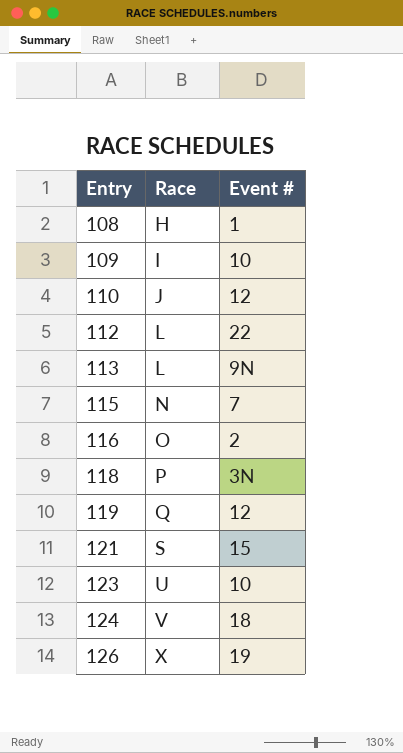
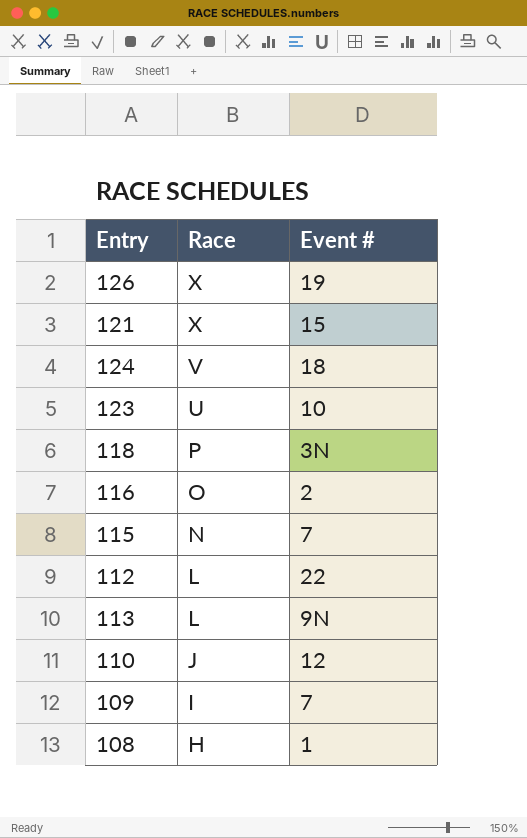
row order: Entry ascending -> Race descending
row 119: Q | 12 -> none
121 | Race: S -> X
109 | Event #: 10 -> 7

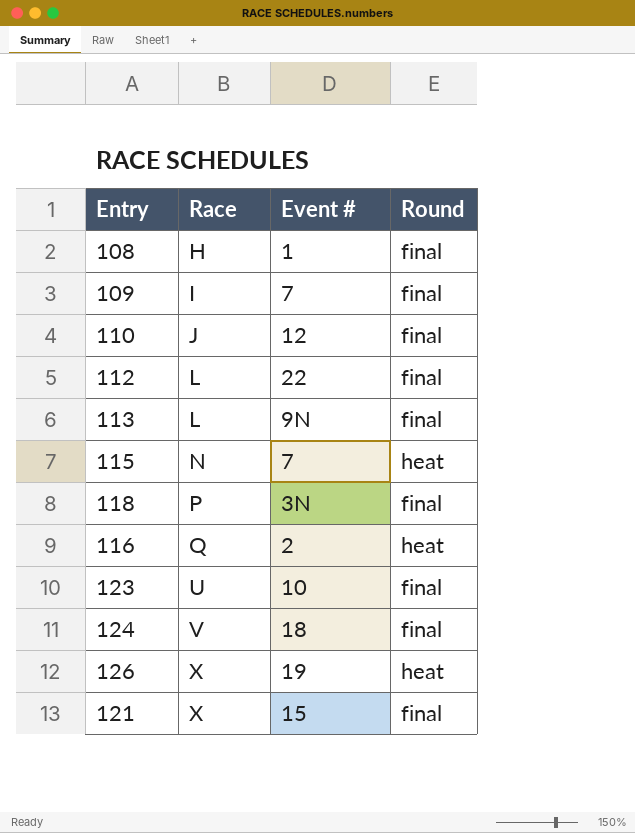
row order: Race descending -> Race ascending
column Round | position: none -> 4
116 | Race: O -> Q

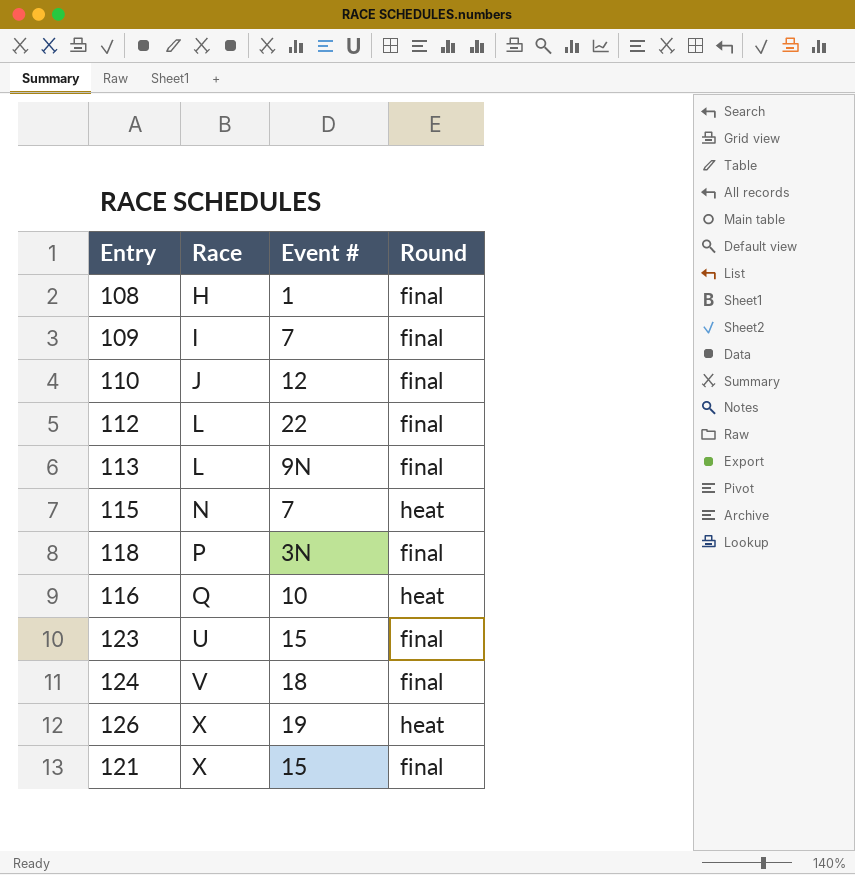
116 | Event #: 2 -> 10
123 | Event #: 10 -> 15

